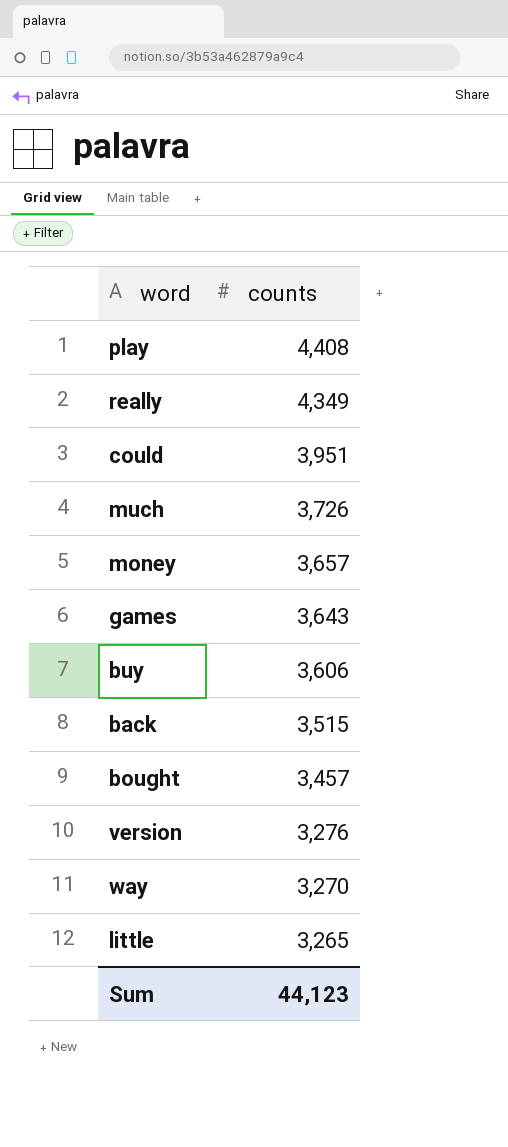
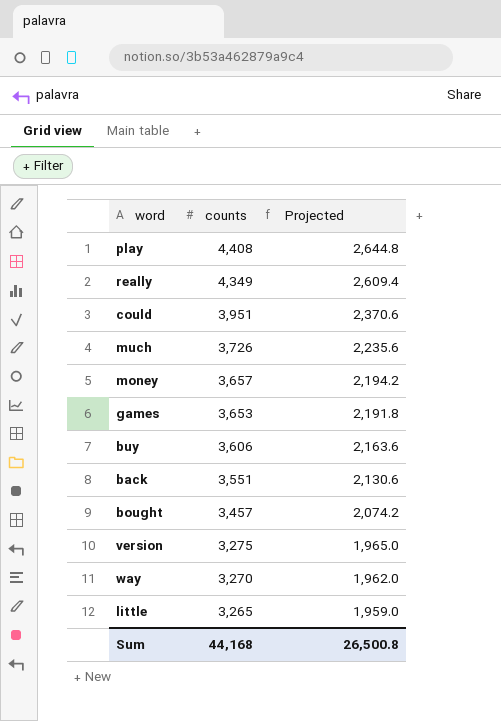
column Projected | formula: none -> [counts] * 0.6
games | counts: 3,643 -> 3,653
back | counts: 3,515 -> 3,551
version | counts: 3,276 -> 3,275
Sum | counts: 44,123 -> 44,168

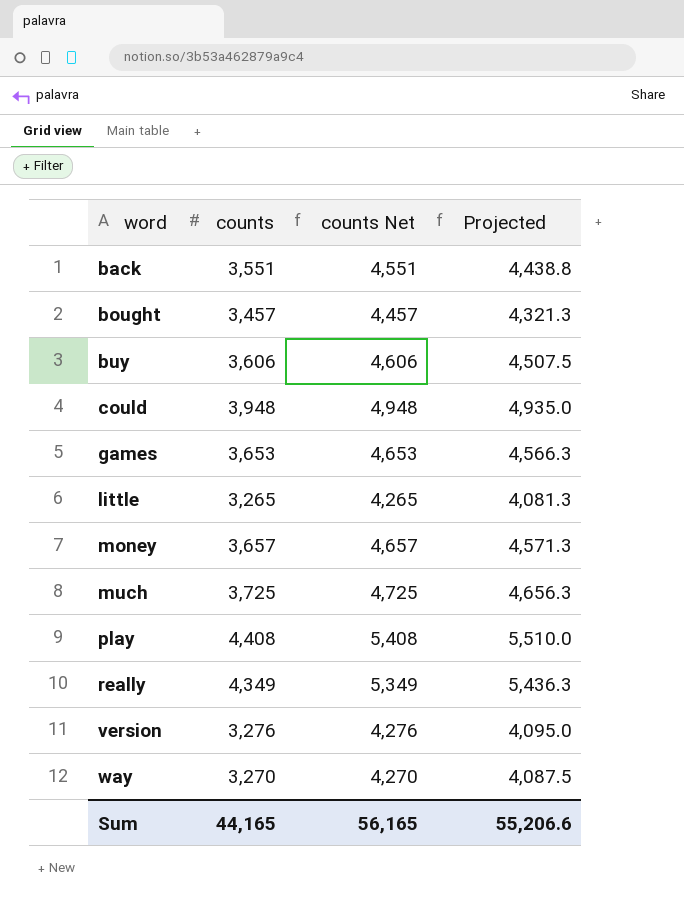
row order: counts descending -> word ascending
column counts Net | formula: none -> [counts] + 1000
column Projected | formula: [counts] * 0.6 -> [counts] * 1.25
could | counts: 3,951 -> 3,948
much | counts: 3,726 -> 3,725
version | counts: 3,275 -> 3,276
Sum | counts: 44,168 -> 44,165
Sum | Projected: 26,500.8 -> 55,206.6

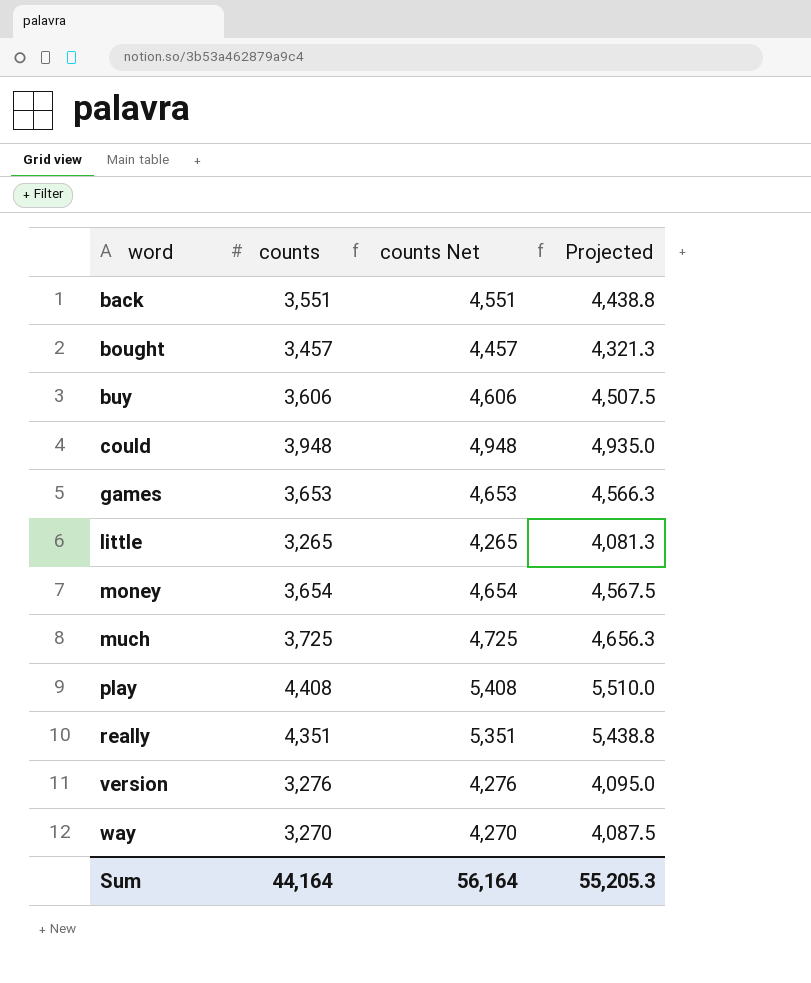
money | counts: 3,657 -> 3,654
money | counts Net: 4,657 -> 4,654
money | Projected: 4,571.3 -> 4,567.5
really | counts: 4,349 -> 4,351
really | counts Net: 5,349 -> 5,351
really | Projected: 5,436.3 -> 5,438.8
Sum | counts: 44,165 -> 44,164
Sum | counts Net: 56,165 -> 56,164
Sum | Projected: 55,206.6 -> 55,205.3

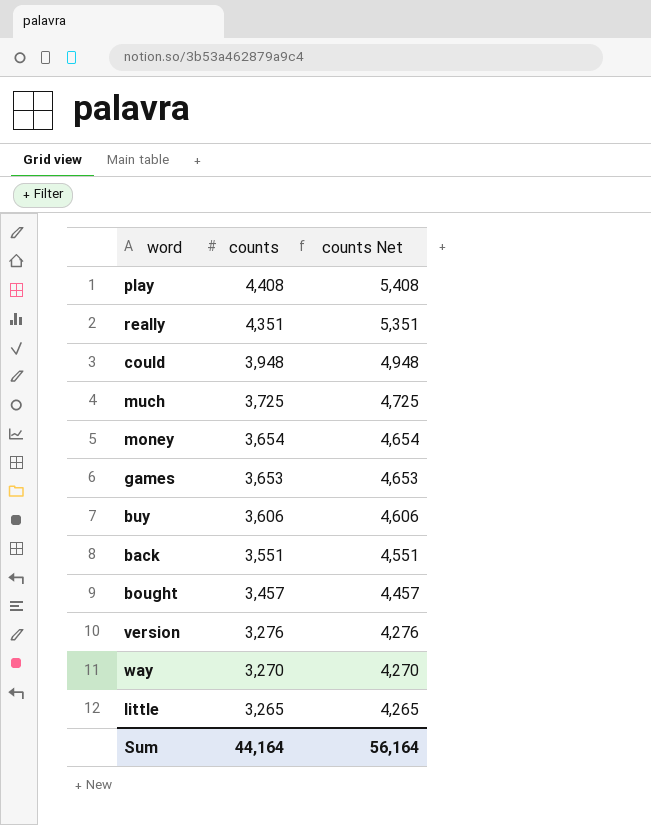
row order: word ascending -> counts descending
column Projected | formula: [counts] * 1.25 -> none

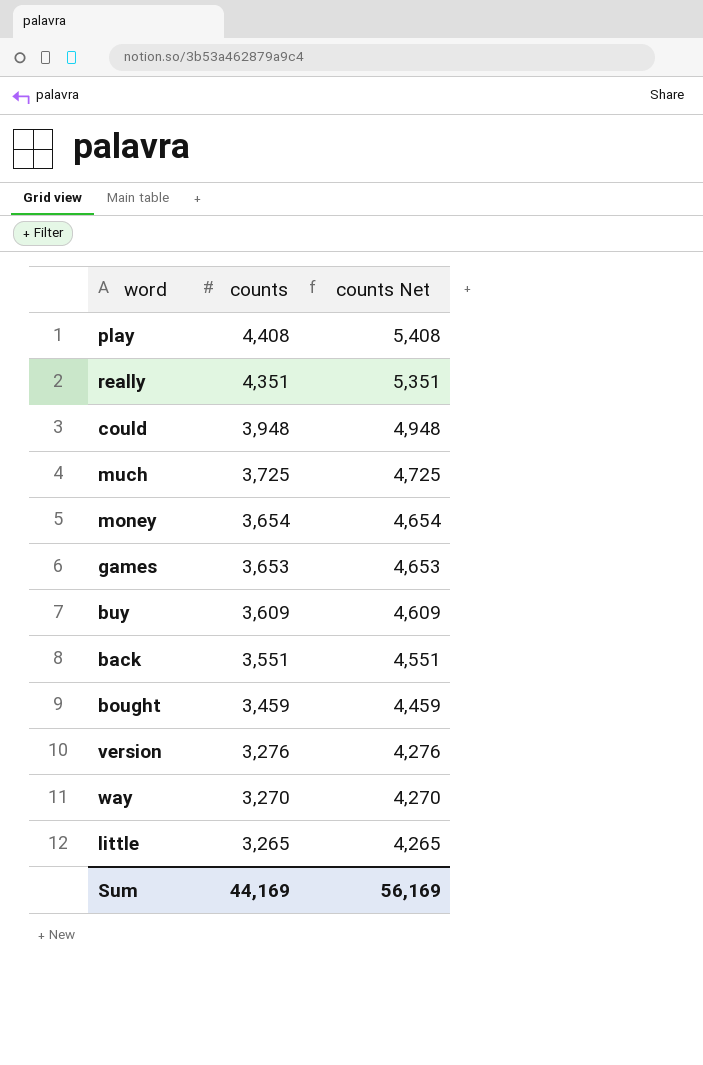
buy | counts: 3,606 -> 3,609
buy | counts Net: 4,606 -> 4,609
bought | counts: 3,457 -> 3,459
bought | counts Net: 4,457 -> 4,459
Sum | counts: 44,164 -> 44,169
Sum | counts Net: 56,164 -> 56,169

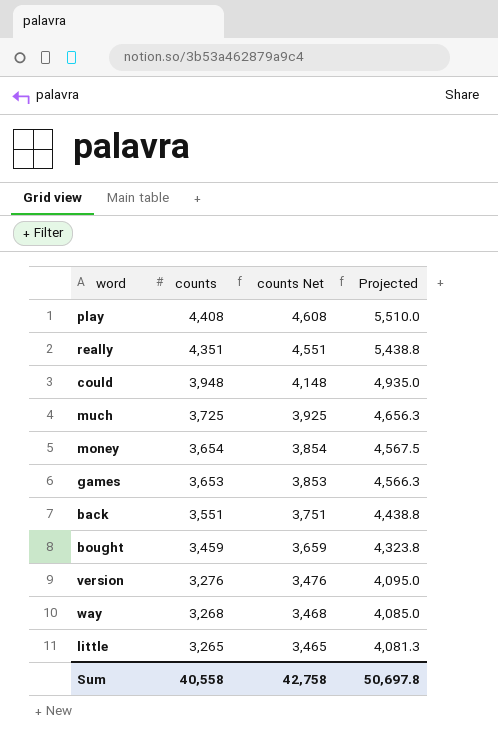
column counts Net | formula: [counts] + 1000 -> [counts] + 200
column Projected | formula: none -> [counts] * 1.25
row buy: 3,609 | 4,609 -> none
way | counts: 3,270 -> 3,268
Sum | counts: 44,169 -> 40,558
Sum | counts Net: 56,169 -> 42,758

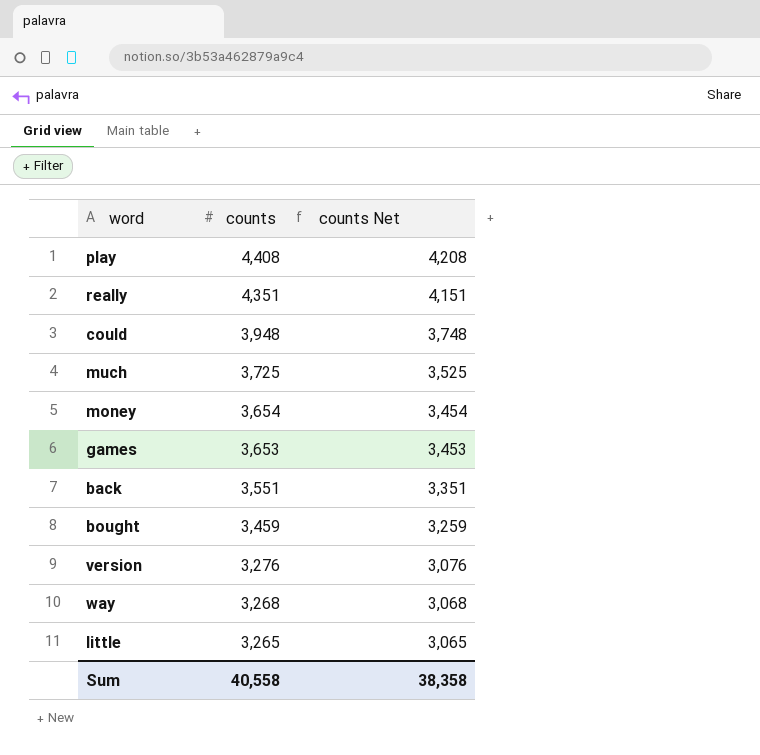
column Projected | formula: [counts] * 1.25 -> none
column counts Net | formula: [counts] + 200 -> [counts] - 200
Sum | counts Net: 42,758 -> 38,358

